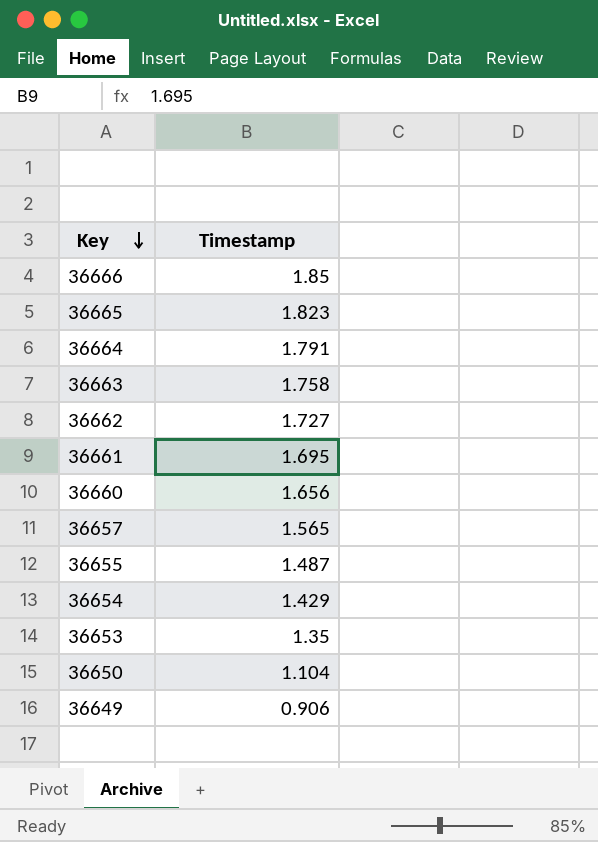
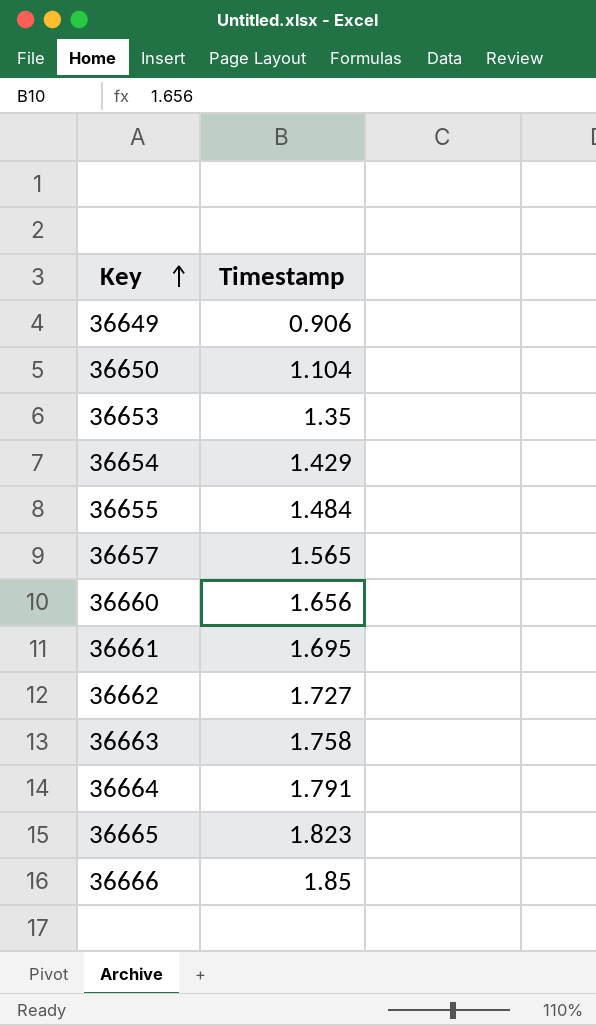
row order: Key descending -> Key ascending
36655 | Timestamp: 1.487 -> 1.484

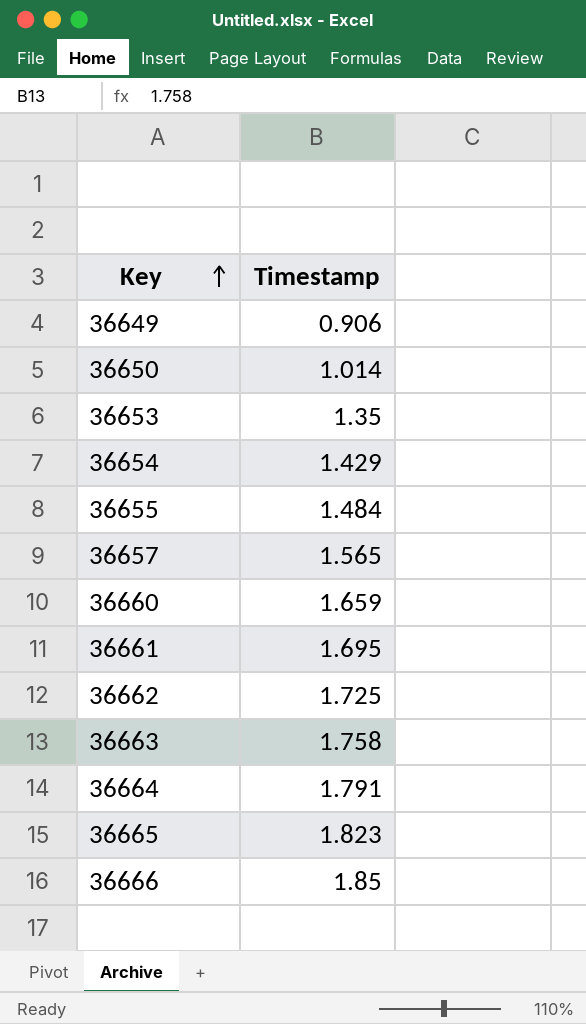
36650 | Timestamp: 1.104 -> 1.014
36660 | Timestamp: 1.656 -> 1.659
36662 | Timestamp: 1.727 -> 1.725

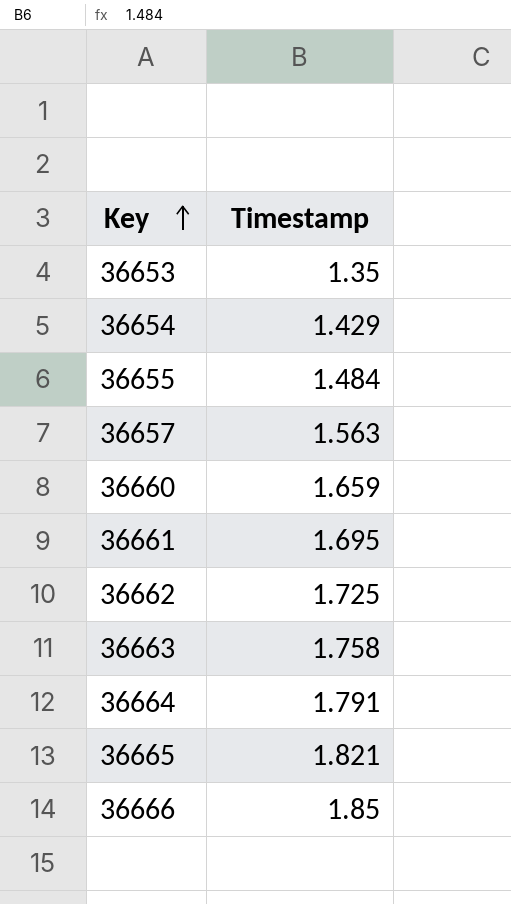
row 36649: 0.906 -> none
row 36650: 1.014 -> none
36657 | Timestamp: 1.565 -> 1.563
36665 | Timestamp: 1.823 -> 1.821

